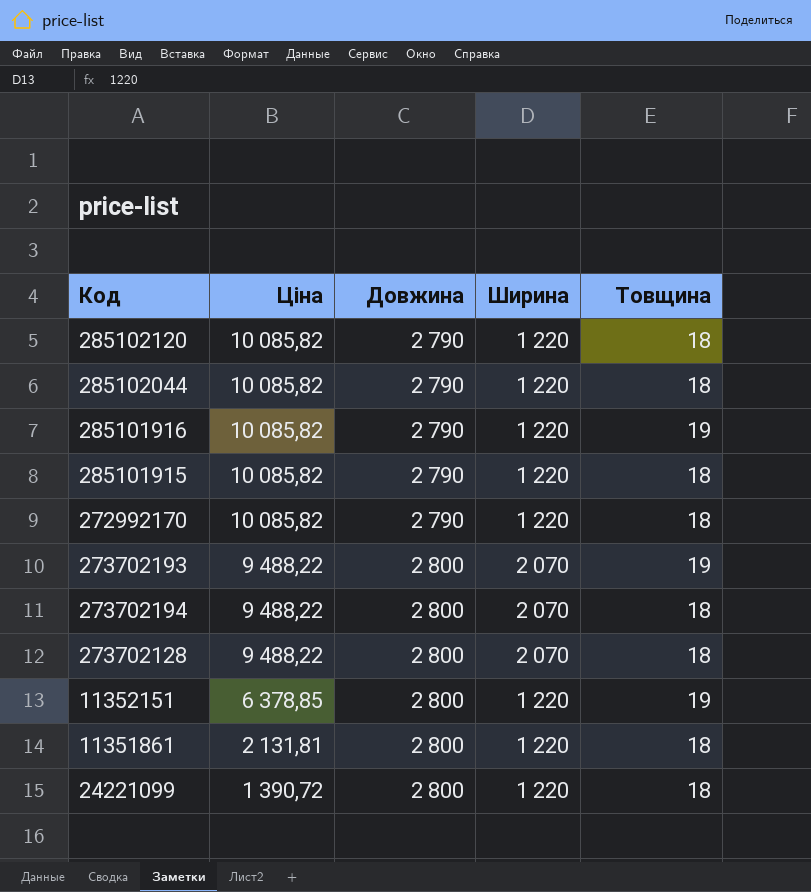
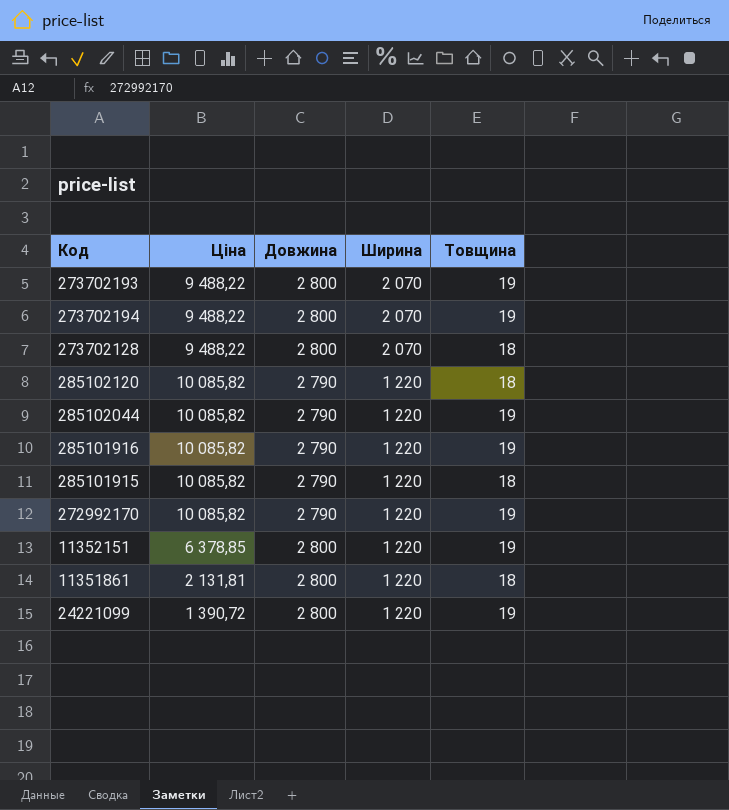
row order: Ціна descending -> Ширина descending
273702194 | Товщина: 18 -> 19
285102044 | Товщина: 18 -> 19
272992170 | Товщина: 18 -> 19
24221099 | Товщина: 18 -> 19

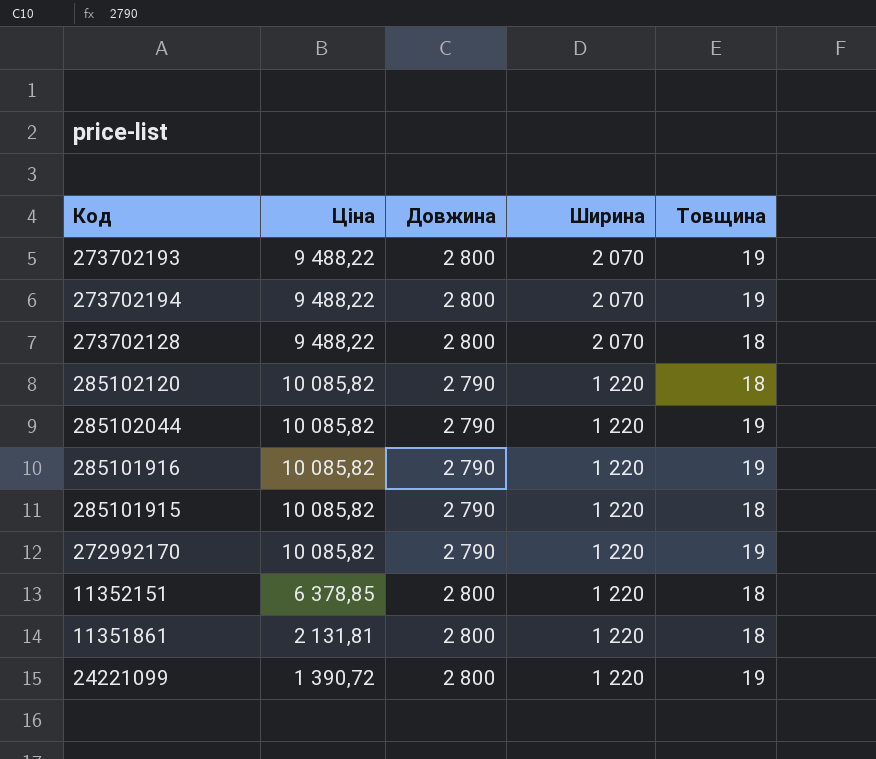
11352151 | Товщина: 19 -> 18

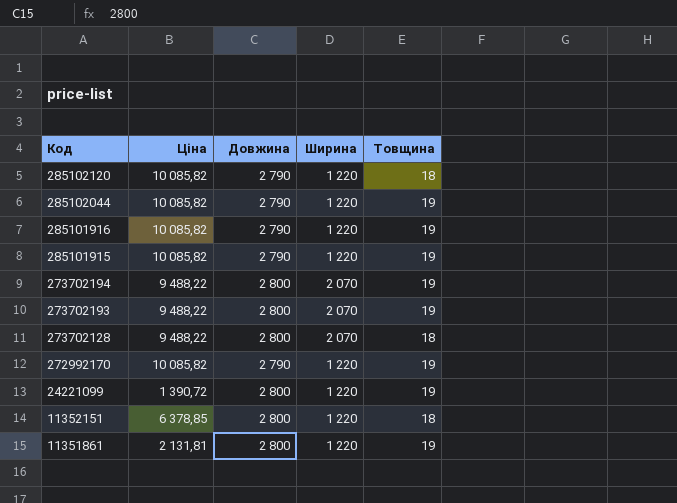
row order: Ширина descending -> Код descending
285101915 | Товщина: 18 -> 19
11351861 | Товщина: 18 -> 19

